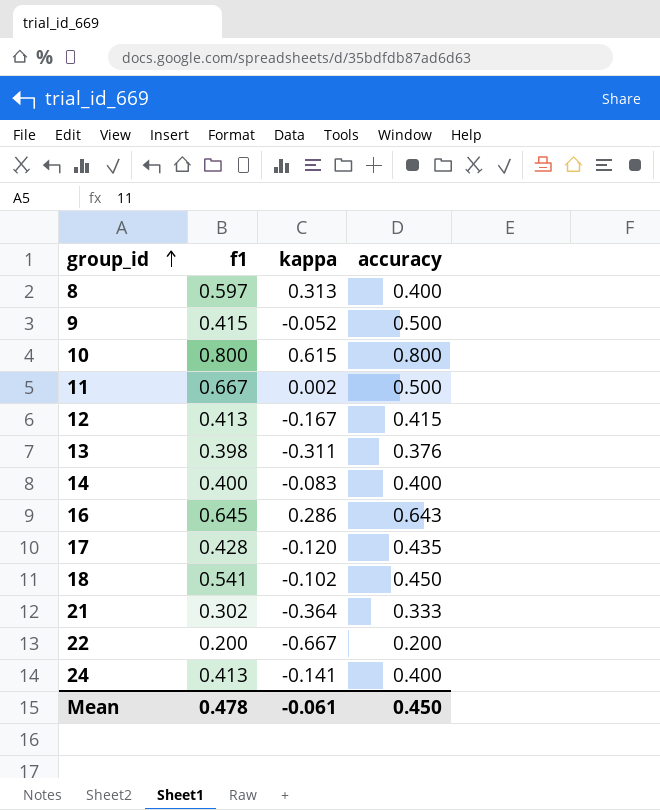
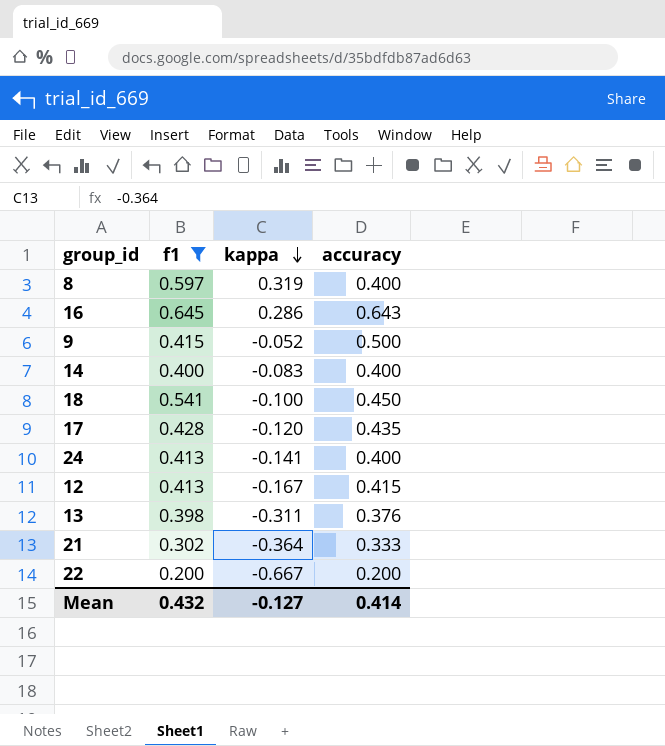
filter: none -> f1 <= 0.645
row order: group_id ascending -> kappa descending
8 | kappa: 0.313 -> 0.319
18 | kappa: -0.102 -> -0.100
Mean | f1: 0.478 -> 0.432
Mean | kappa: -0.061 -> -0.127
Mean | accuracy: 0.450 -> 0.414

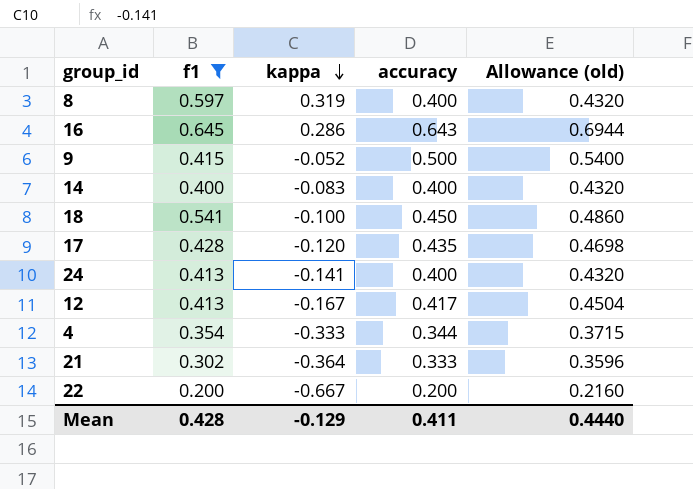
column Allowance (old) | formula: none -> [accuracy] * 1.08
row 13: 0.398 | -0.311 | 0.376 -> none
12 | accuracy: 0.415 -> 0.417
row 4: none -> 0.354 | -0.333 | 0.344 | 0.3715
Mean | f1: 0.432 -> 0.428
Mean | kappa: -0.127 -> -0.129
Mean | accuracy: 0.414 -> 0.411

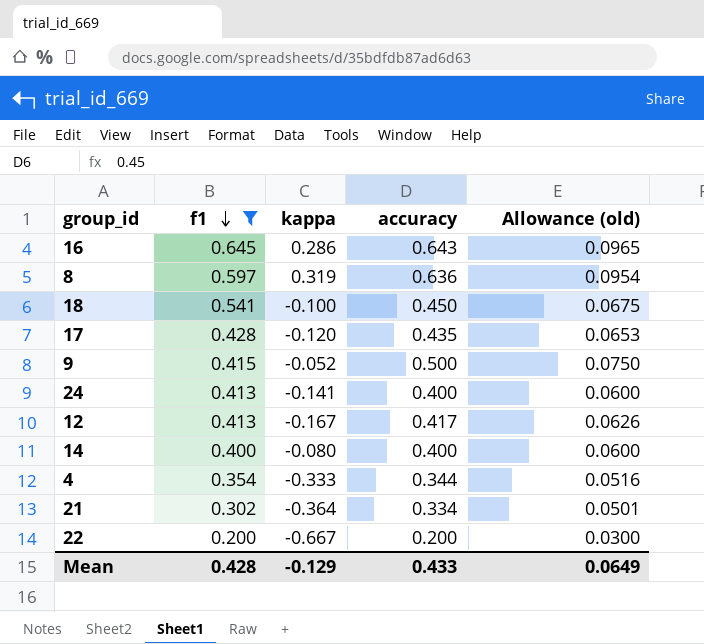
row order: kappa descending -> f1 descending
column Allowance (old) | formula: [accuracy] * 1.08 -> [accuracy] * 0.15
8 | accuracy: 0.400 -> 0.636
14 | kappa: -0.083 -> -0.080
21 | accuracy: 0.333 -> 0.334
Mean | accuracy: 0.411 -> 0.433
Mean | Allowance (old): 0.4440 -> 0.0649

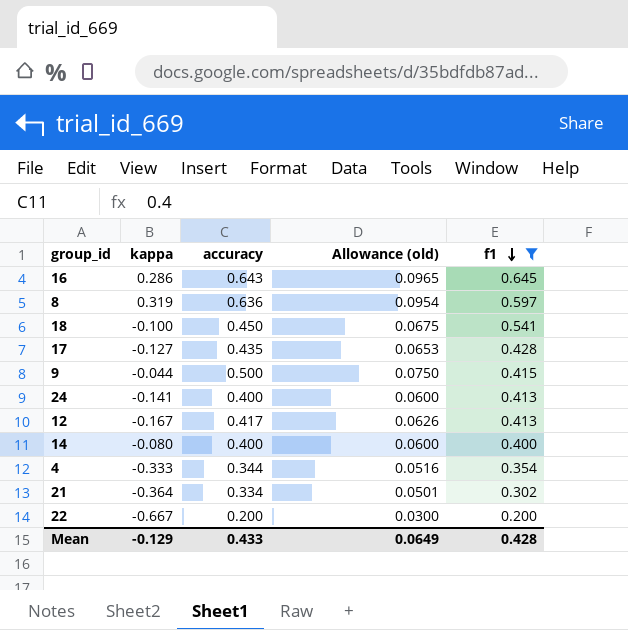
column f1 | position: 2 -> 5
17 | kappa: -0.120 -> -0.127
9 | kappa: -0.052 -> -0.044

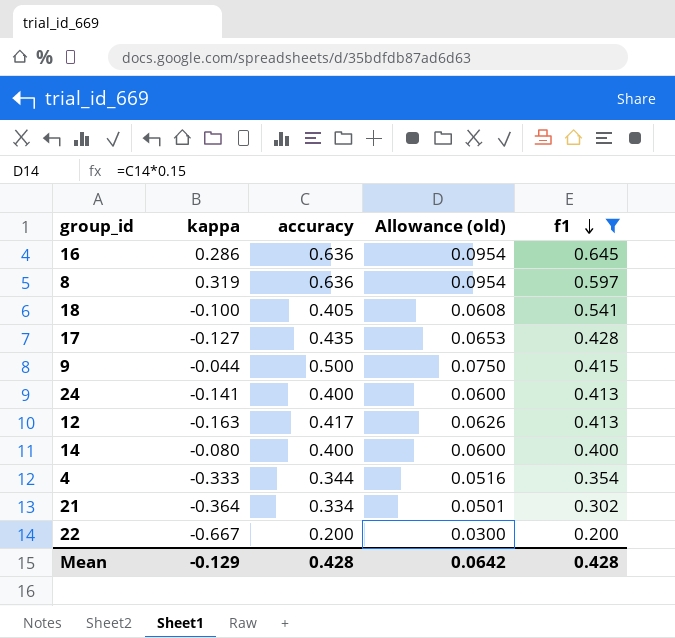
16 | accuracy: 0.643 -> 0.636
16 | Allowance (old): 0.0965 -> 0.0954
18 | accuracy: 0.450 -> 0.405
18 | Allowance (old): 0.0675 -> 0.0608
12 | kappa: -0.167 -> -0.163
Mean | accuracy: 0.433 -> 0.428
Mean | Allowance (old): 0.0649 -> 0.0642

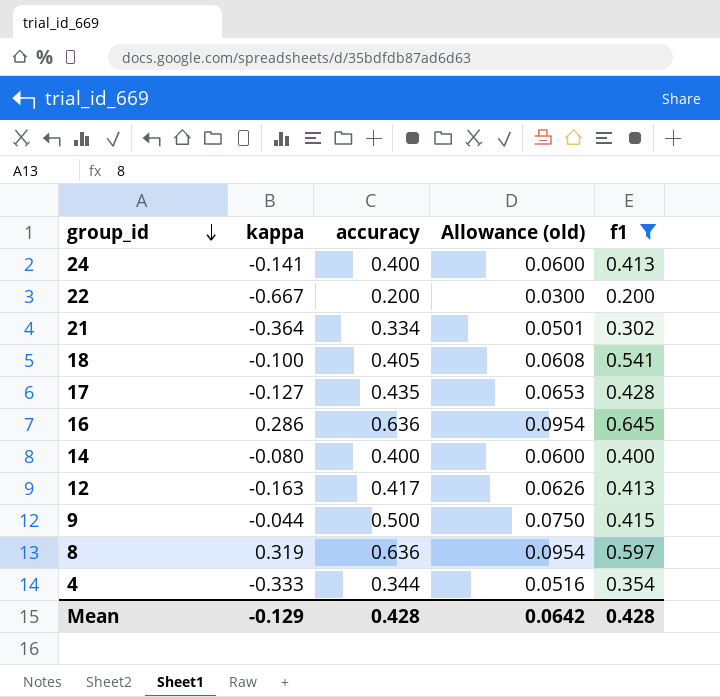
row order: f1 descending -> group_id descending

